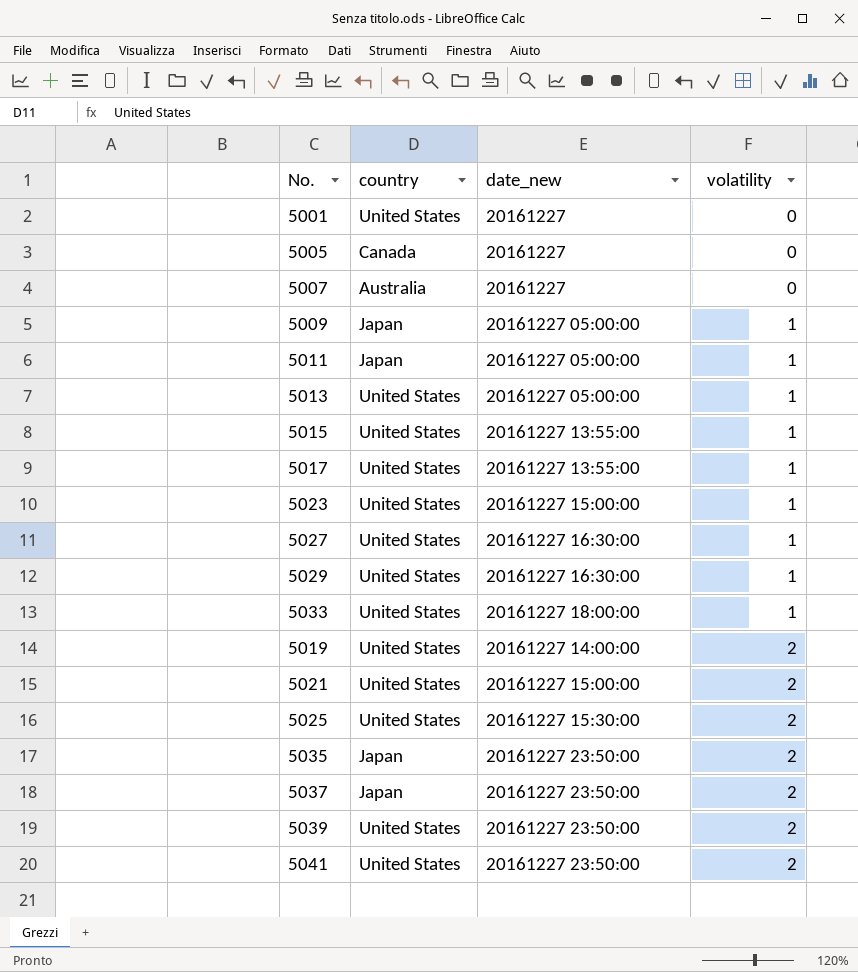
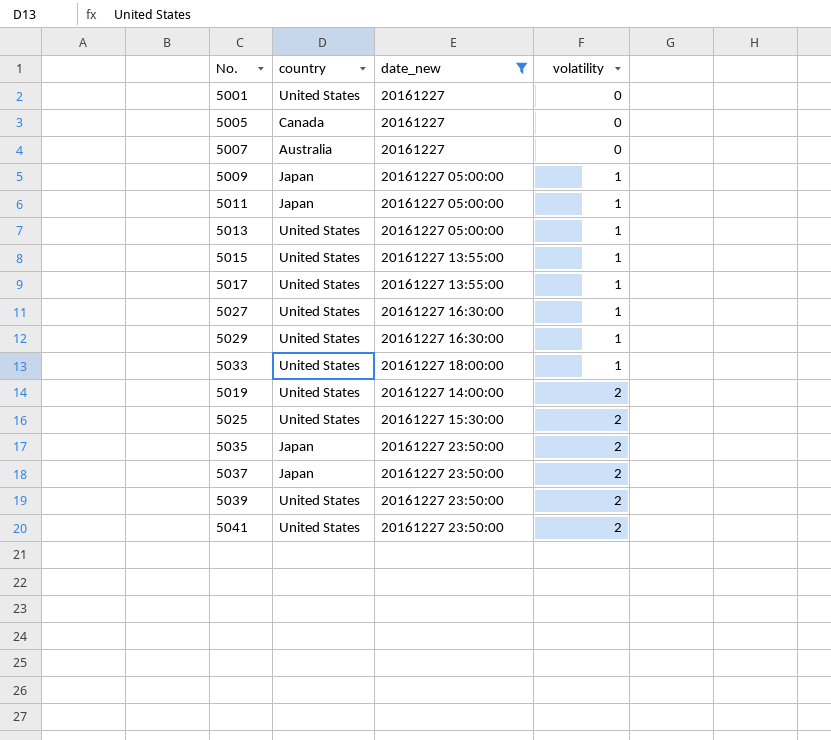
filter: none -> date_new != 20161227 15:00:00

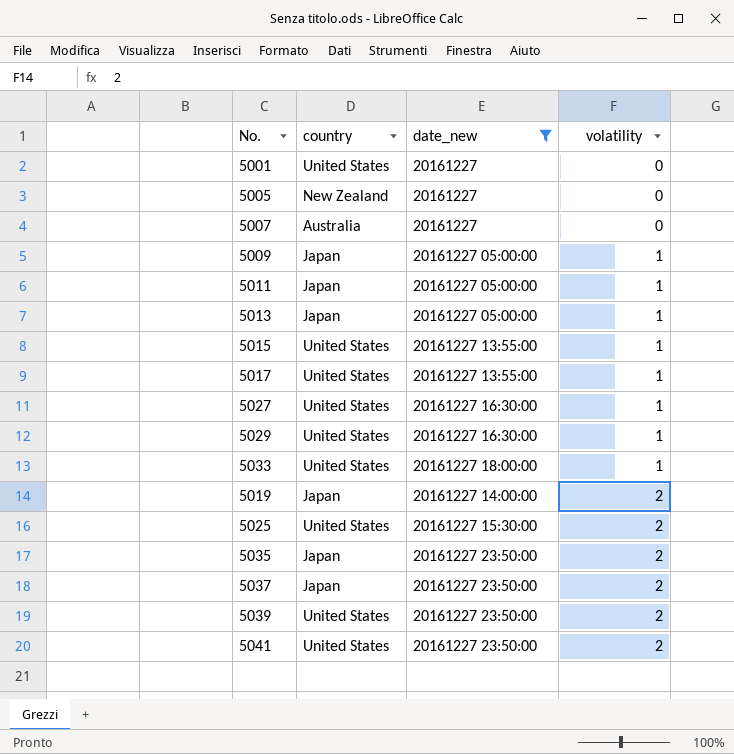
5005 | country: Canada -> New Zealand
5013 | country: United States -> Japan
5019 | country: United States -> Japan

